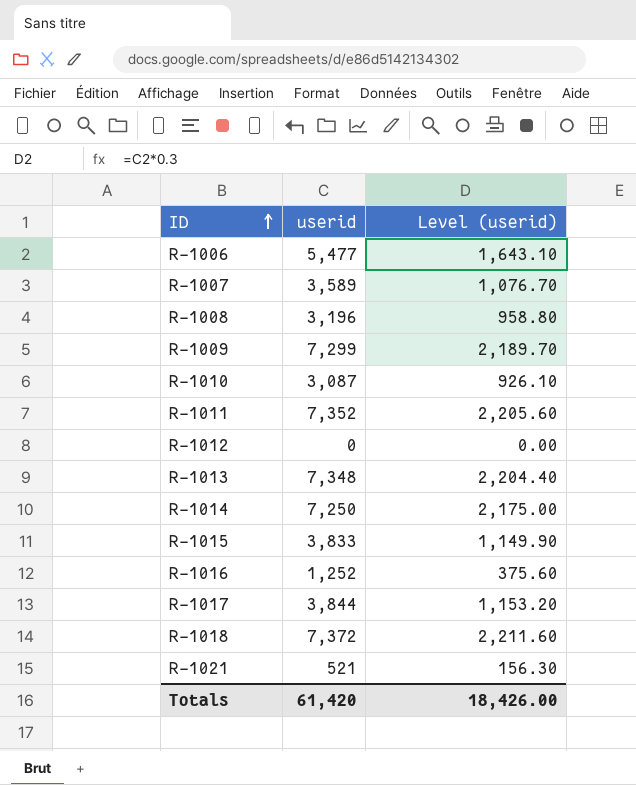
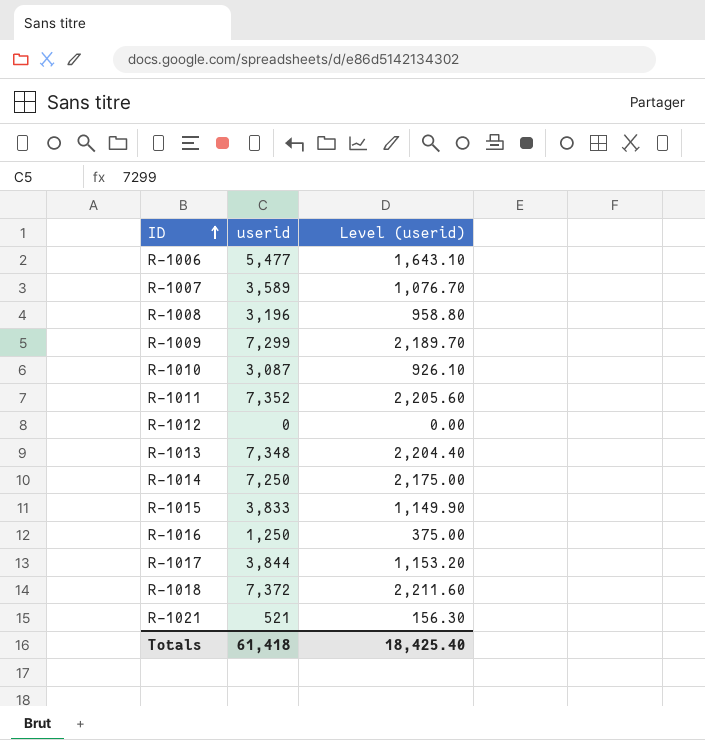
R-1016 | userid: 1,252 -> 1,250
R-1016 | Level (userid): 375.60 -> 375.00
Totals | userid: 61,420 -> 61,418
Totals | Level (userid): 18,426.00 -> 18,425.40

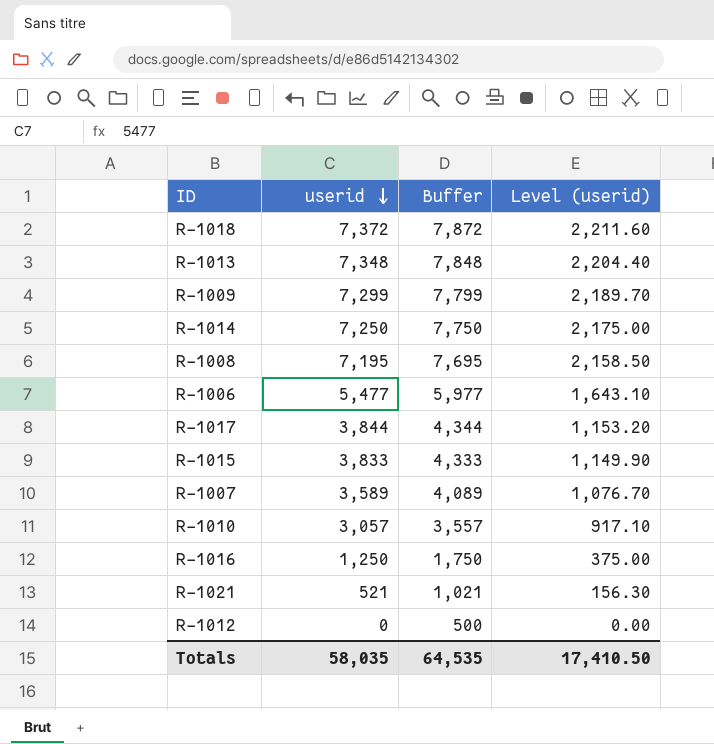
row order: ID ascending -> userid descending
column Buffer | formula: none -> [userid] + 500
row R-1011: 7,352 | 2,205.60 -> none
R-1008 | userid: 3,196 -> 7,195
R-1008 | Level (userid): 958.80 -> 2,158.50
R-1010 | userid: 3,087 -> 3,057
R-1010 | Level (userid): 926.10 -> 917.10
Totals | userid: 61,418 -> 58,035
Totals | Level (userid): 18,425.40 -> 17,410.50

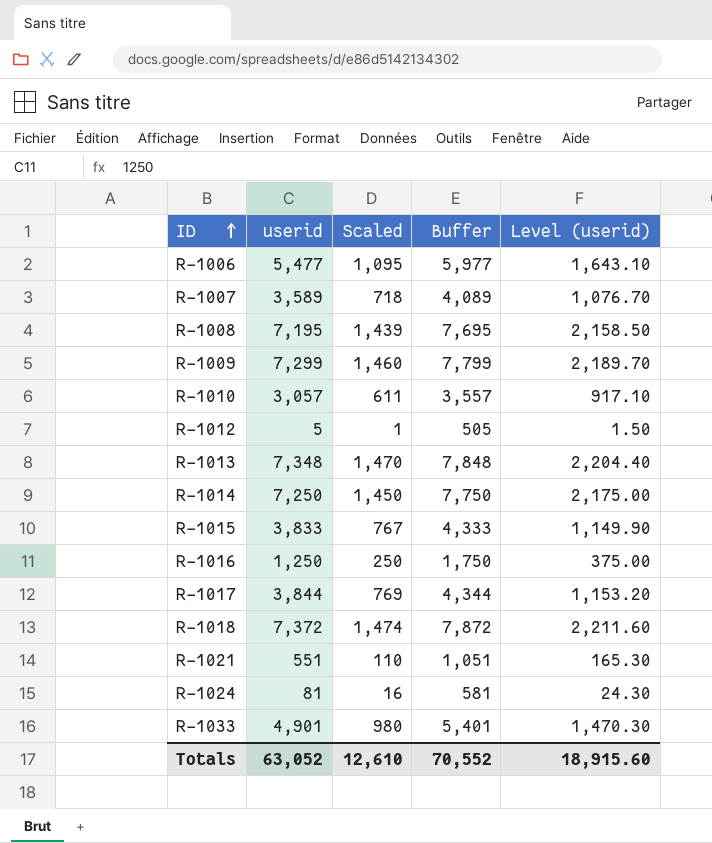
row order: userid descending -> ID ascending
column Scaled | formula: none -> [userid] * 0.2
R-1012 | userid: 0 -> 5
R-1012 | Buffer: 500 -> 505
R-1012 | Level (userid): 0.00 -> 1.50
R-1021 | userid: 521 -> 551
R-1021 | Buffer: 1,021 -> 1,051
R-1021 | Level (userid): 156.30 -> 165.30
row R-1024: none -> 81 | 16 | 581 | 24.30
row R-1033: none -> 4,901 | 980 | 5,401 | 1,470.30
Totals | userid: 58,035 -> 63,052
Totals | Buffer: 64,535 -> 70,552
Totals | Level (userid): 17,410.50 -> 18,915.60

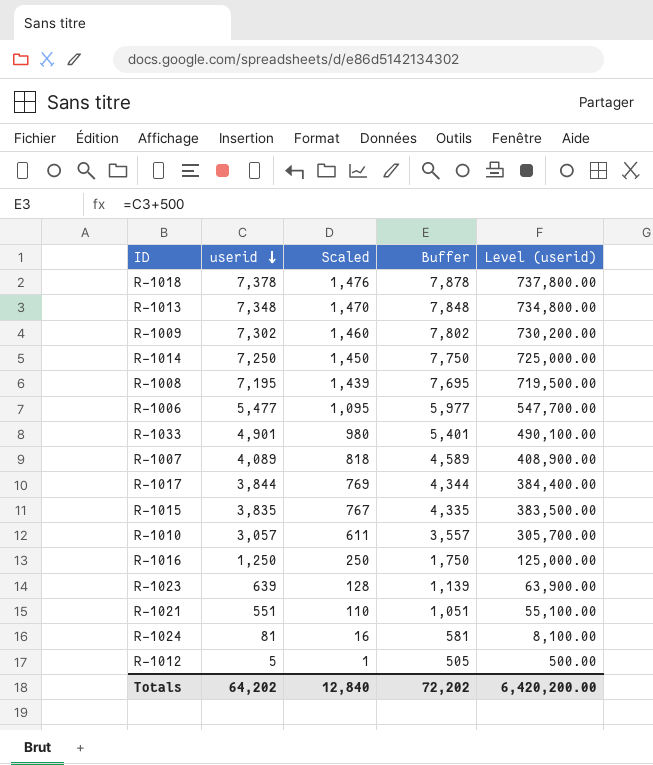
row order: ID ascending -> userid descending
column Level (userid) | formula: [userid] * 0.3 -> [userid] * 100
R-1018 | userid: 7,372 -> 7,378
R-1018 | Scaled: 1,474 -> 1,476
R-1018 | Buffer: 7,872 -> 7,878
R-1009 | userid: 7,299 -> 7,302
R-1009 | Buffer: 7,799 -> 7,802
R-1007 | userid: 3,589 -> 4,089
R-1007 | Scaled: 718 -> 818
R-1007 | Buffer: 4,089 -> 4,589
R-1015 | userid: 3,833 -> 3,835
R-1015 | Buffer: 4,333 -> 4,335
row R-1023: none -> 639 | 128 | 1,139 | 63,900.00
Totals | userid: 63,052 -> 64,202
Totals | Scaled: 12,610 -> 12,840
Totals | Buffer: 70,552 -> 72,202
Totals | Level (userid): 18,915.60 -> 6,420,200.00

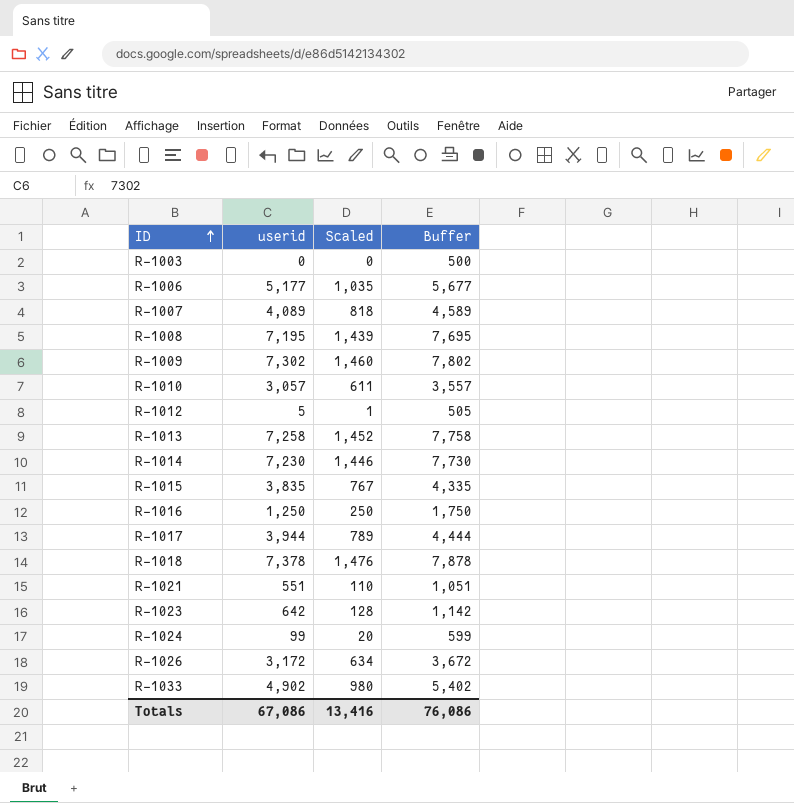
row order: userid descending -> ID ascending
column Level (userid) | formula: [userid] * 100 -> none
row R-1003: none -> 0 | 0 | 500
R-1006 | userid: 5,477 -> 5,177
R-1006 | Scaled: 1,095 -> 1,035
R-1006 | Buffer: 5,977 -> 5,677
R-1013 | userid: 7,348 -> 7,258
R-1013 | Scaled: 1,470 -> 1,452
R-1013 | Buffer: 7,848 -> 7,758
R-1014 | userid: 7,250 -> 7,230
R-1014 | Scaled: 1,450 -> 1,446
R-1014 | Buffer: 7,750 -> 7,730
R-1017 | userid: 3,844 -> 3,944
R-1017 | Scaled: 769 -> 789
R-1017 | Buffer: 4,344 -> 4,444
R-1023 | userid: 639 -> 642
R-1023 | Buffer: 1,139 -> 1,142
R-1024 | userid: 81 -> 99
R-1024 | Scaled: 16 -> 20
R-1024 | Buffer: 581 -> 599
row R-1026: none -> 3,172 | 634 | 3,672
R-1033 | userid: 4,901 -> 4,902
R-1033 | Buffer: 5,401 -> 5,402
Totals | userid: 64,202 -> 67,086
Totals | Scaled: 12,840 -> 13,416
Totals | Buffer: 72,202 -> 76,086

